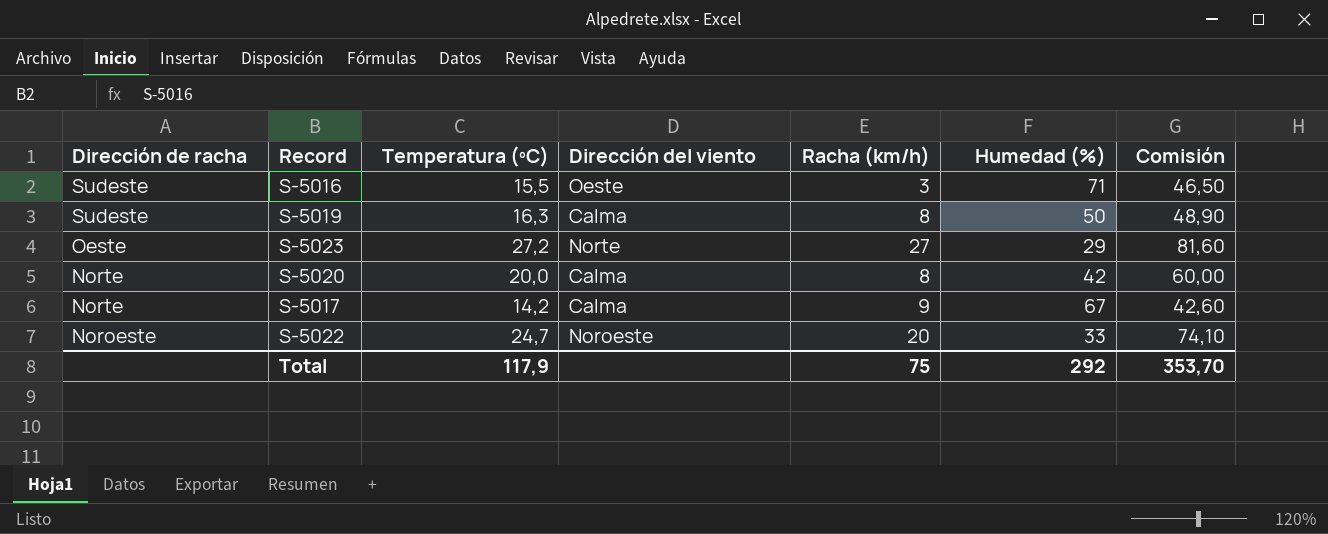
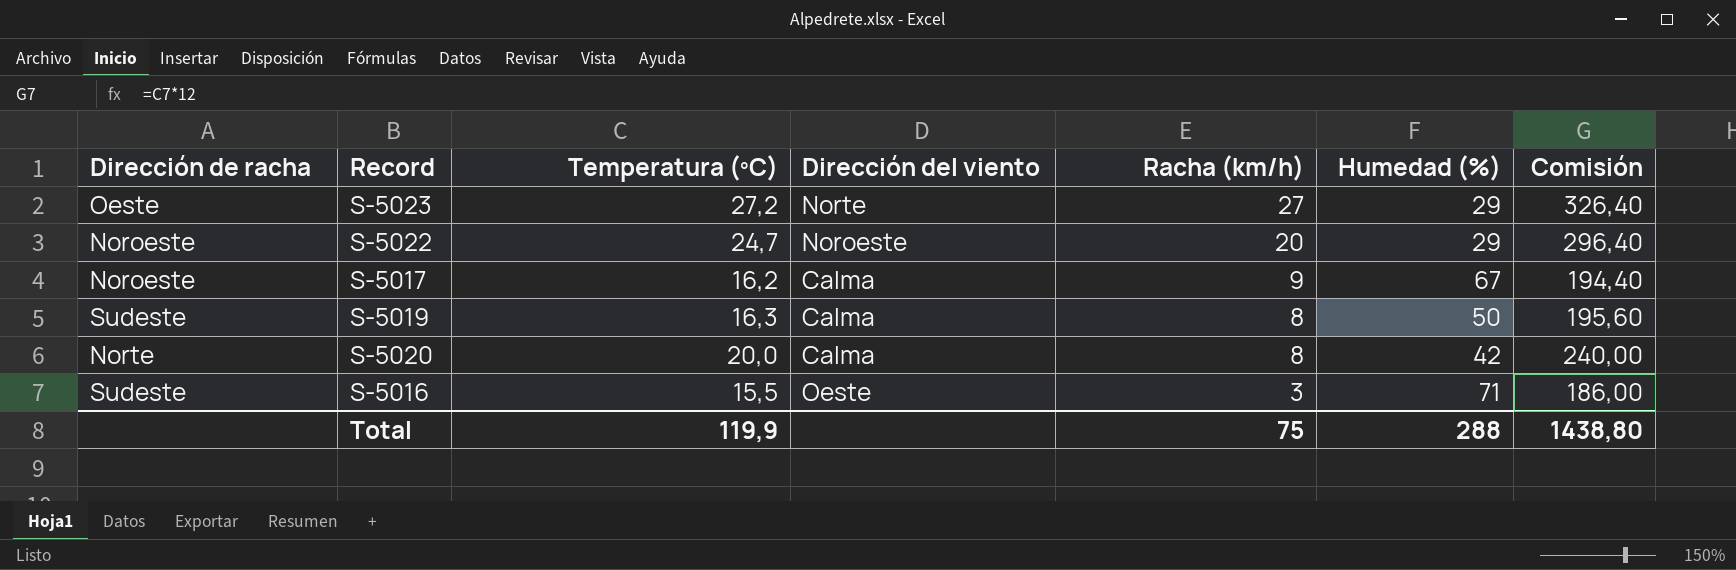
row order: Dirección de racha descending -> Racha (km/h) descending
column Comisión | formula: [Temperatura (ºC)] * 3 -> [Temperatura (ºC)] * 12
S-5022 | Humedad (%): 33 -> 29
S-5017 | Dirección de racha: Norte -> Noroeste
S-5017 | Temperatura (ºC): 14,2 -> 16,2
Total | Temperatura (ºC): 117,9 -> 119,9
Total | Humedad (%): 292 -> 288
Total | Comisión: 353,70 -> 1438,80

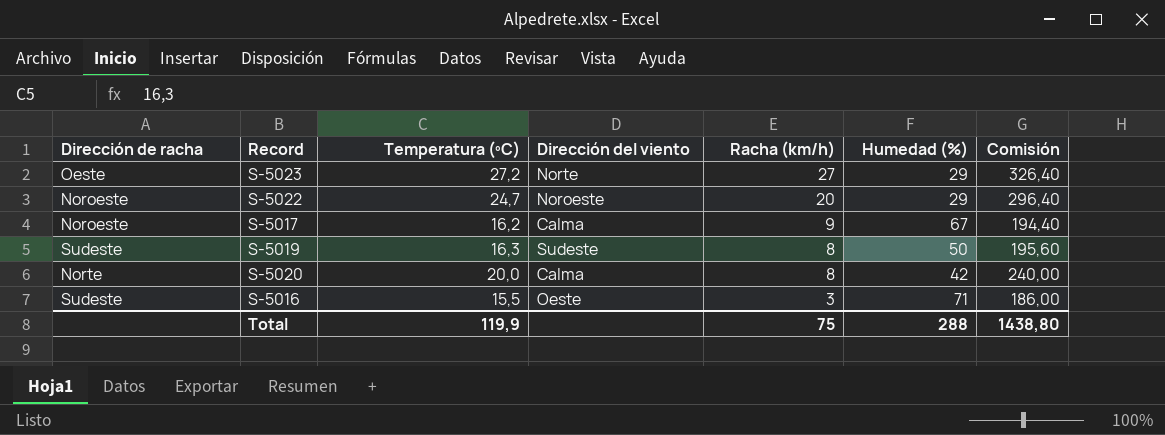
S-5019 | Dirección del viento: Calma -> Sudeste

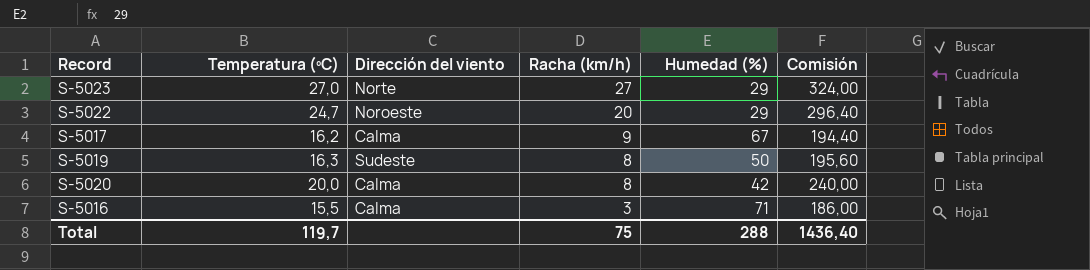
column Dirección de racha | position: 1 -> none
S-5023 | Temperatura (ºC): 27,2 -> 27,0
S-5023 | Comisión: 326,40 -> 324,00
S-5016 | Dirección del viento: Oeste -> Calma
Total | Temperatura (ºC): 119,9 -> 119,7
Total | Comisión: 1438,80 -> 1436,40

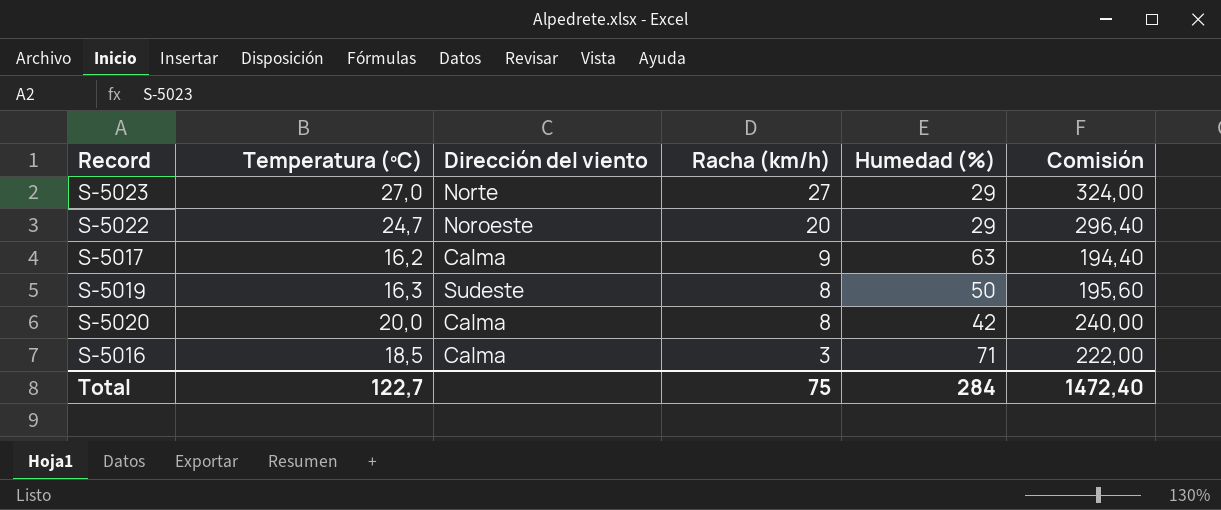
S-5017 | Humedad (%): 67 -> 63
S-5016 | Temperatura (ºC): 15,5 -> 18,5
S-5016 | Comisión: 186,00 -> 222,00
Total | Temperatura (ºC): 119,7 -> 122,7
Total | Humedad (%): 288 -> 284
Total | Comisión: 1436,40 -> 1472,40

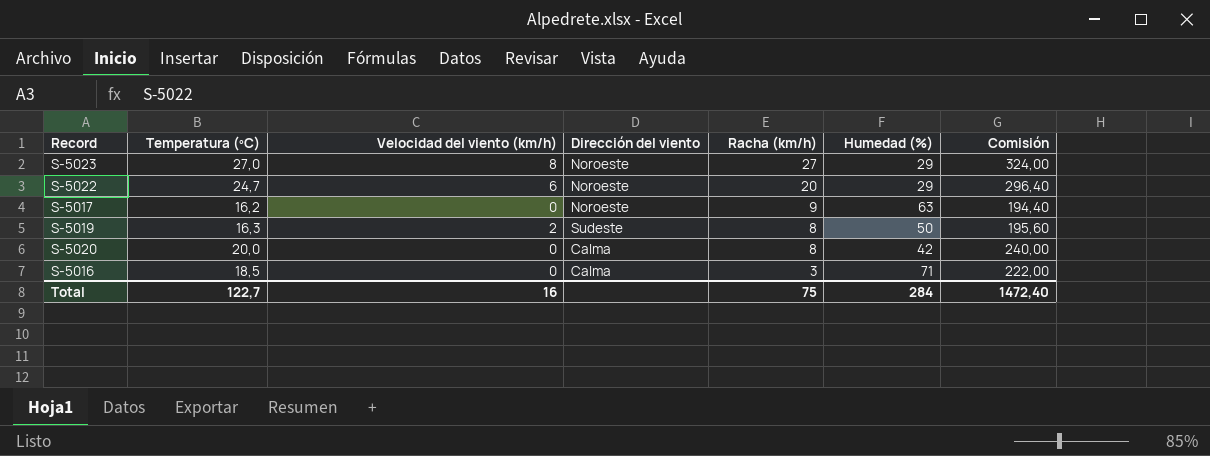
column Velocidad del viento (km/h) | position: none -> 3
S-5023 | Dirección del viento: Norte -> Noroeste
S-5017 | Dirección del viento: Calma -> Noroeste

